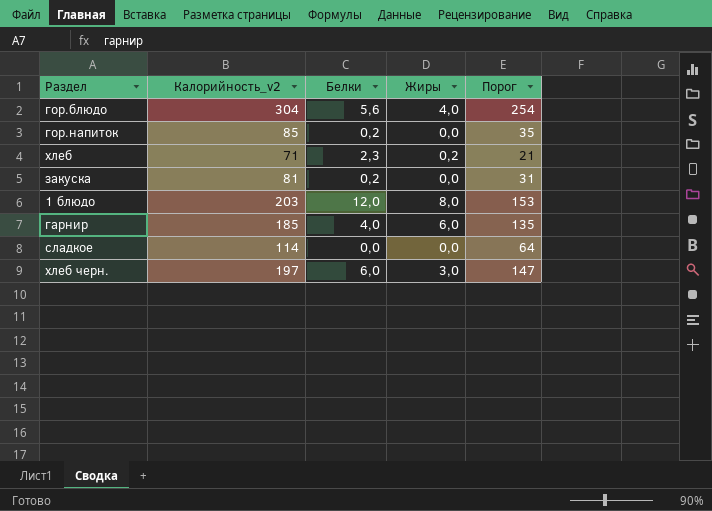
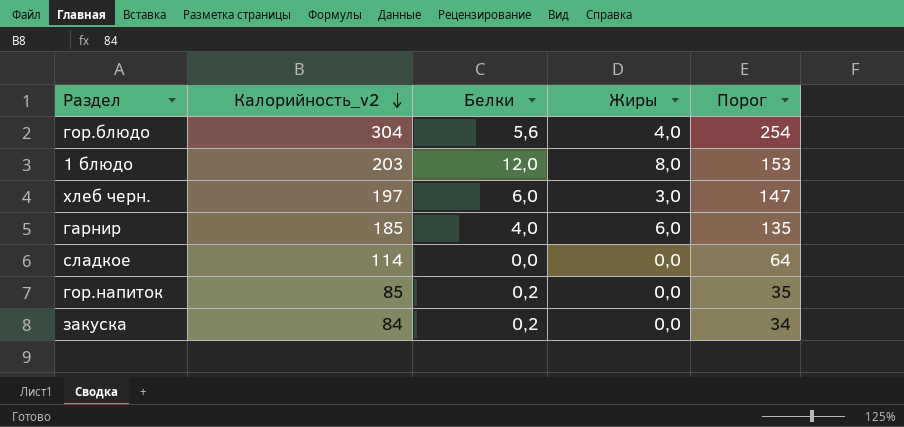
row order: none -> Калорийность_v2 descending
row хлеб: 71 | 2,3 | 0,2 | 21 -> none
закуска | Калорийность_v2: 81 -> 84
закуска | Порог: 31 -> 34

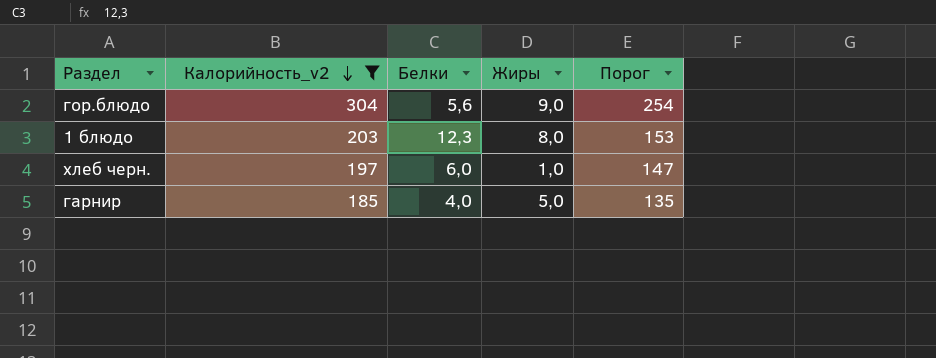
filter: none -> Калорийность_v2 >= 185
гор.блюдо | Жиры: 4,0 -> 9,0
1 блюдо | Белки: 12,0 -> 12,3
хлеб черн. | Жиры: 3,0 -> 1,0
гарнир | Жиры: 6,0 -> 5,0

